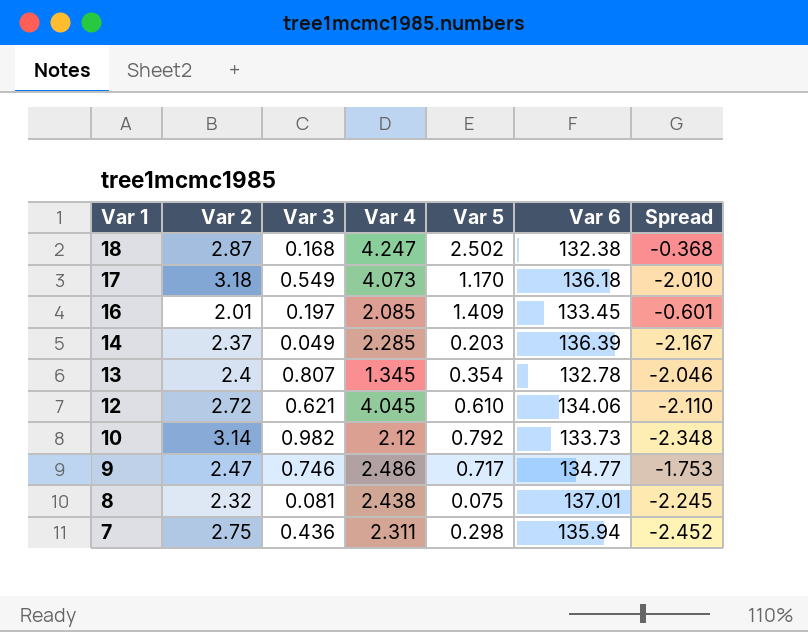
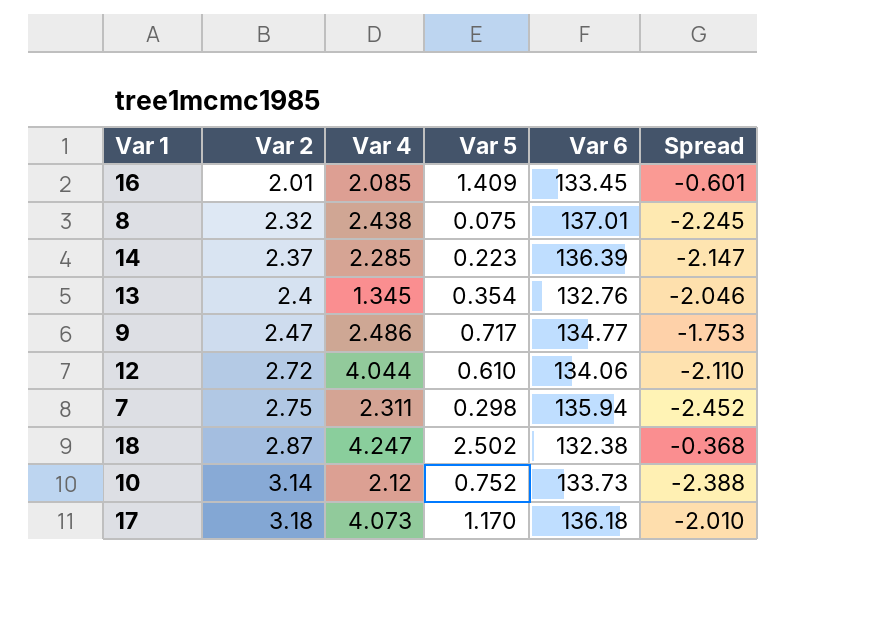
row order: Var 1 descending -> Var 2 ascending
column Var 3 | position: 3 -> none
14 | Var 5: 0.203 -> 0.223
14 | Spread: -2.167 -> -2.147
13 | Var 6: 132.78 -> 132.76
12 | Var 4: 4.045 -> 4.044
10 | Var 5: 0.792 -> 0.752
10 | Spread: -2.348 -> -2.388

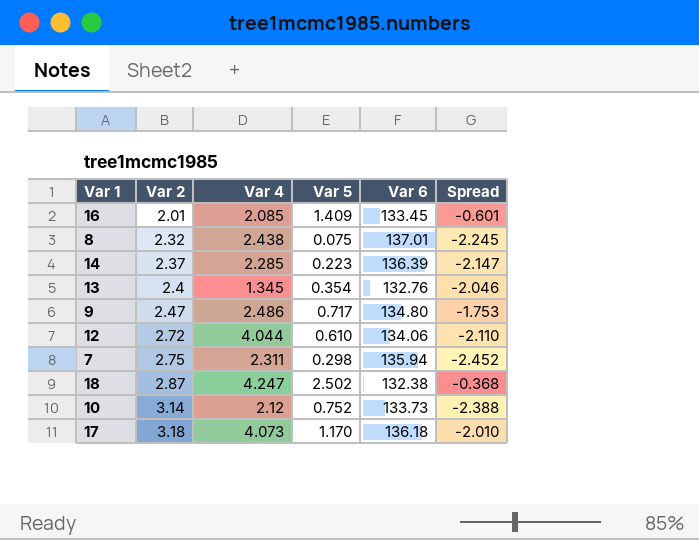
9 | Var 6: 134.77 -> 134.80

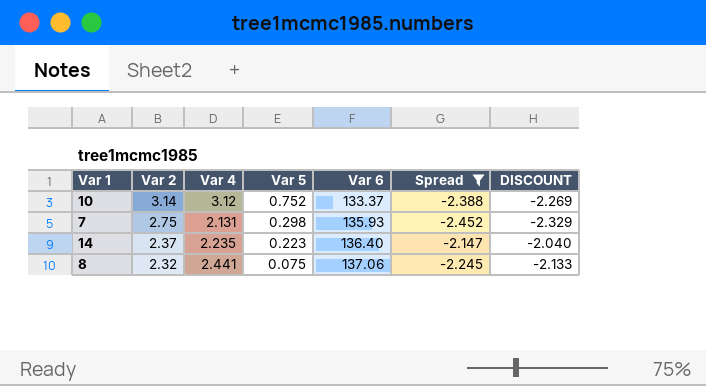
filter: none -> Spread <= -2.147
row order: Var 2 ascending -> Var 2 descending
column DISCOUNT | formula: none -> [Spread] * 0.95
10 | Var 4: 2.12 -> 3.12
10 | Var 6: 133.73 -> 133.37
7 | Var 4: 2.311 -> 2.131
7 | Var 6: 135.94 -> 135.93
14 | Var 4: 2.285 -> 2.235
14 | Var 6: 136.39 -> 136.40
8 | Var 4: 2.438 -> 2.441
8 | Var 6: 137.01 -> 137.06

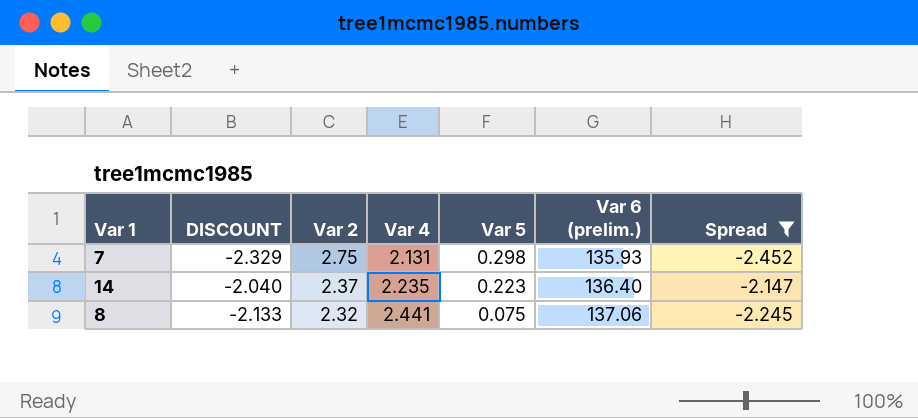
column DISCOUNT | position: 7 -> 2
column name: Var 6 -> Var 6 (prelim.)
row 10: 3.14 | 3.12 | 0.752 | 133.37 | -2.388 | -2.269 -> none

